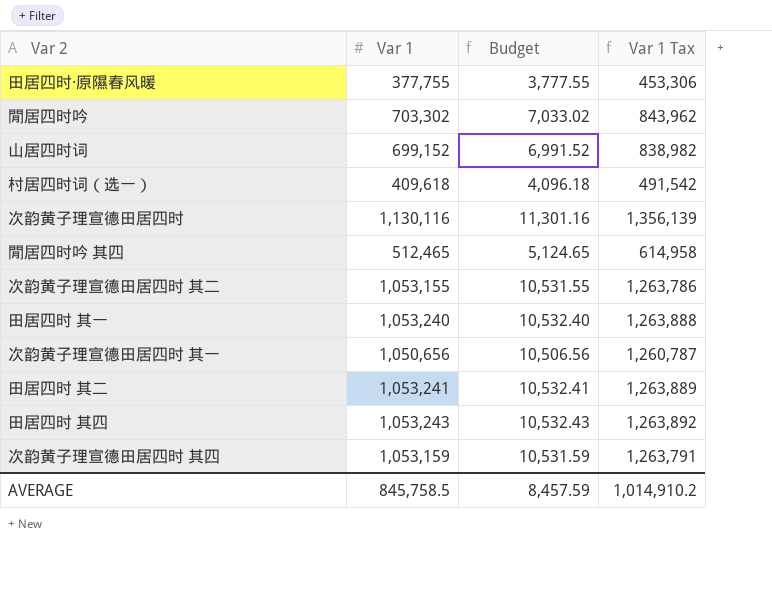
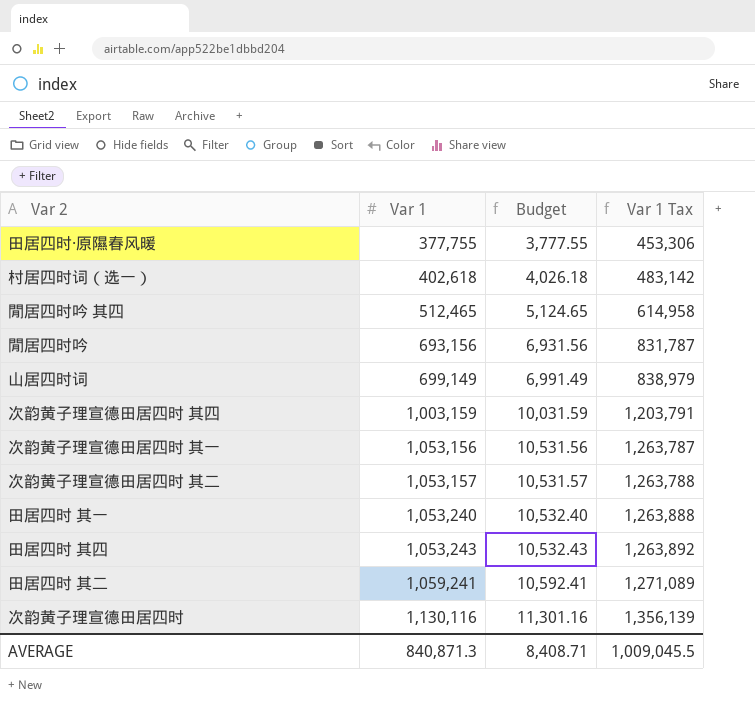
row order: none -> Var 1 ascending
村居四时词（选一） | Var 1: 409,618 -> 402,618
村居四时词（选一） | Budget: 4,096.18 -> 4,026.18
村居四时词（选一） | Var 1 Tax: 491,542 -> 483,142
閒居四时吟 | Var 1: 703,302 -> 693,156
閒居四时吟 | Budget: 7,033.02 -> 6,931.56
閒居四时吟 | Var 1 Tax: 843,962 -> 831,787
山居四时词 | Var 1: 699,152 -> 699,149
山居四时词 | Budget: 6,991.52 -> 6,991.49
山居四时词 | Var 1 Tax: 838,982 -> 838,979
次韵黄子理宣德田居四时 其四 | Var 1: 1,053,159 -> 1,003,159
次韵黄子理宣德田居四时 其四 | Budget: 10,531.59 -> 10,031.59
次韵黄子理宣德田居四时 其四 | Var 1 Tax: 1,263,791 -> 1,203,791
次韵黄子理宣德田居四时 其一 | Var 1: 1,050,656 -> 1,053,156
次韵黄子理宣德田居四时 其一 | Budget: 10,506.56 -> 10,531.56
次韵黄子理宣德田居四时 其一 | Var 1 Tax: 1,260,787 -> 1,263,787
次韵黄子理宣德田居四时 其二 | Var 1: 1,053,155 -> 1,053,157
次韵黄子理宣德田居四时 其二 | Budget: 10,531.55 -> 10,531.57
次韵黄子理宣德田居四时 其二 | Var 1 Tax: 1,263,786 -> 1,263,788
田居四时 其二 | Var 1: 1,053,241 -> 1,059,241
田居四时 其二 | Budget: 10,532.41 -> 10,592.41
田居四时 其二 | Var 1 Tax: 1,263,889 -> 1,271,089
AVERAGE | Var 1: 845,758.5 -> 840,871.3
AVERAGE | Budget: 8,457.59 -> 8,408.71
AVERAGE | Var 1 Tax: 1,014,910.2 -> 1,009,045.5

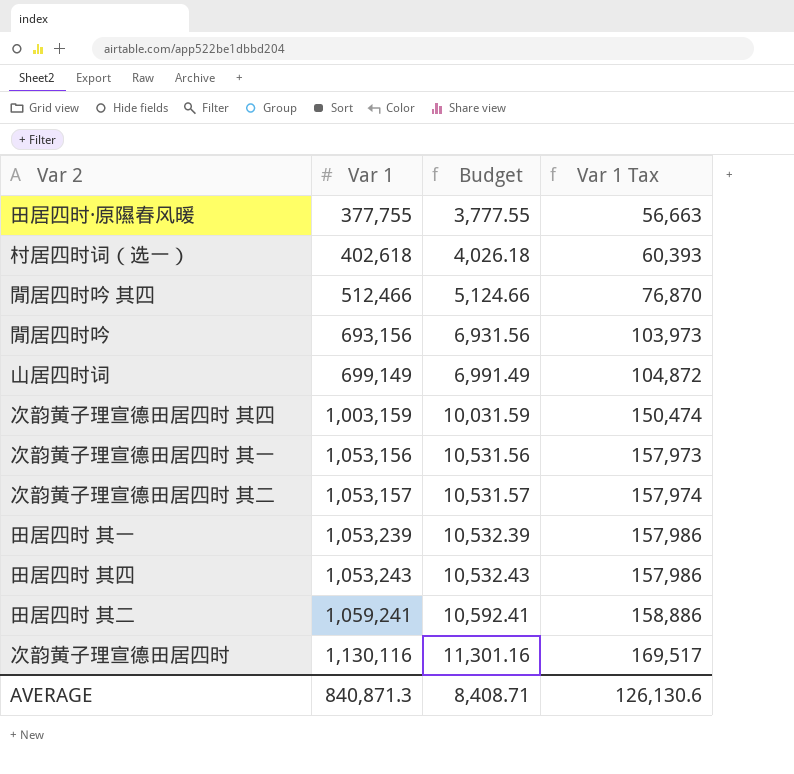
column Var 1 Tax | formula: [Var 1] * 1.2 -> [Var 1] * 0.15
閒居四时吟 其四 | Var 1: 512,465 -> 512,466
閒居四时吟 其四 | Budget: 5,124.65 -> 5,124.66
田居四时 其一 | Var 1: 1,053,240 -> 1,053,239
田居四时 其一 | Budget: 10,532.40 -> 10,532.39
AVERAGE | Var 1 Tax: 1,009,045.5 -> 126,130.6

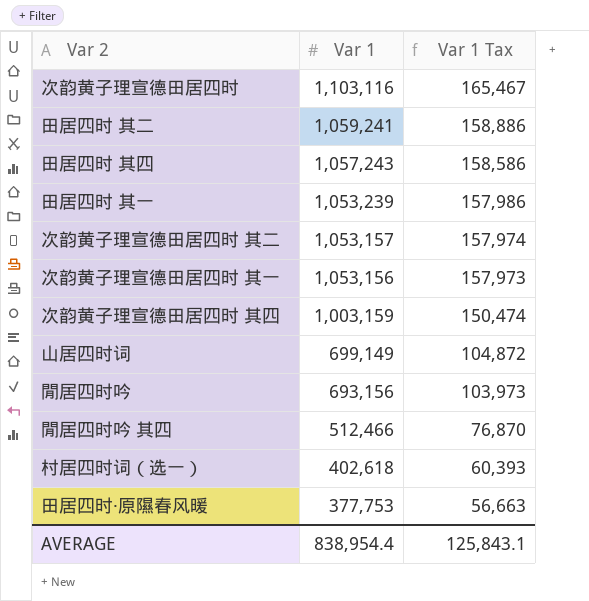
row order: Var 1 ascending -> Var 1 descending
column Budget | formula: [Var 1] * 0.01 -> none
次韵黄子理宣德田居四时 | Var 1: 1,130,116 -> 1,103,116
次韵黄子理宣德田居四时 | Var 1 Tax: 169,517 -> 165,467
田居四时 其四 | Var 1: 1,053,243 -> 1,057,243
田居四时 其四 | Var 1 Tax: 157,986 -> 158,586
田居四时·原隰春风暖 | Var 1: 377,755 -> 377,753
AVERAGE | Var 1: 840,871.3 -> 838,954.4
AVERAGE | Var 1 Tax: 126,130.6 -> 125,843.1

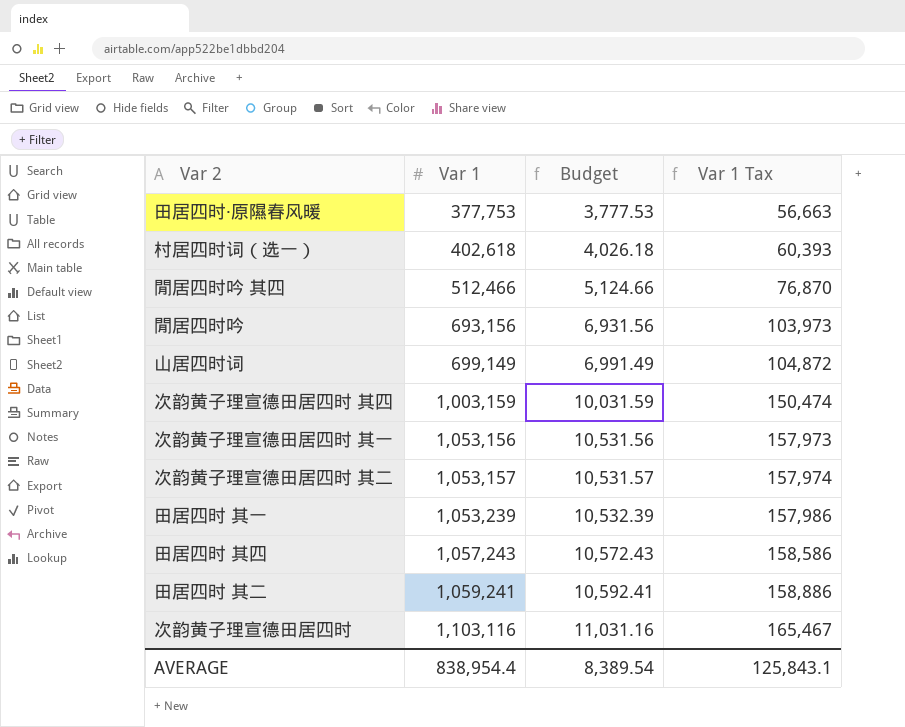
row order: Var 1 descending -> Var 1 ascending
column Budget | formula: none -> [Var 1] * 0.01

